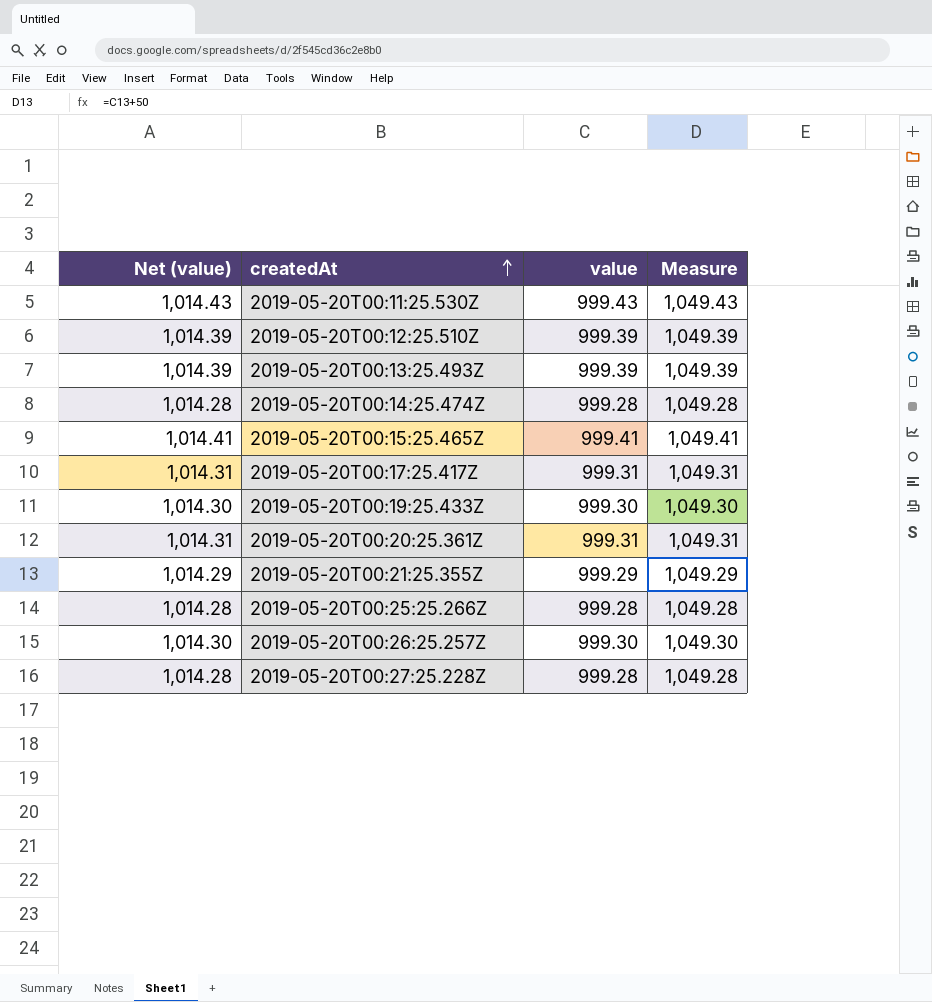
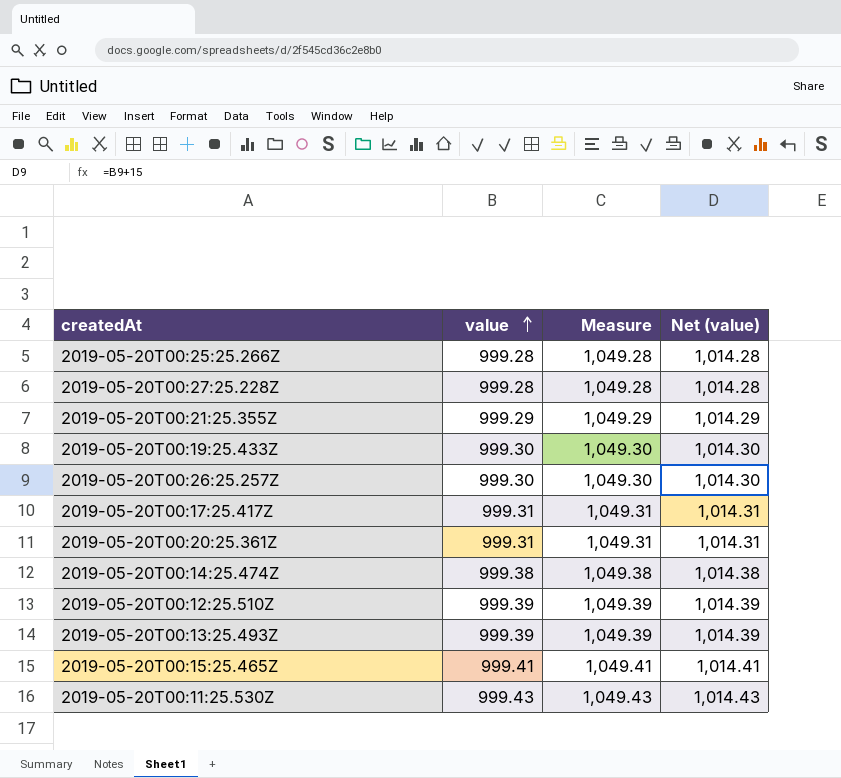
row order: createdAt ascending -> value ascending
column Net (value) | position: 1 -> 4
2019-05-20T00:14:25.474Z | value: 999.28 -> 999.38
2019-05-20T00:14:25.474Z | Measure: 1,049.28 -> 1,049.38
2019-05-20T00:14:25.474Z | Net (value): 1,014.28 -> 1,014.38

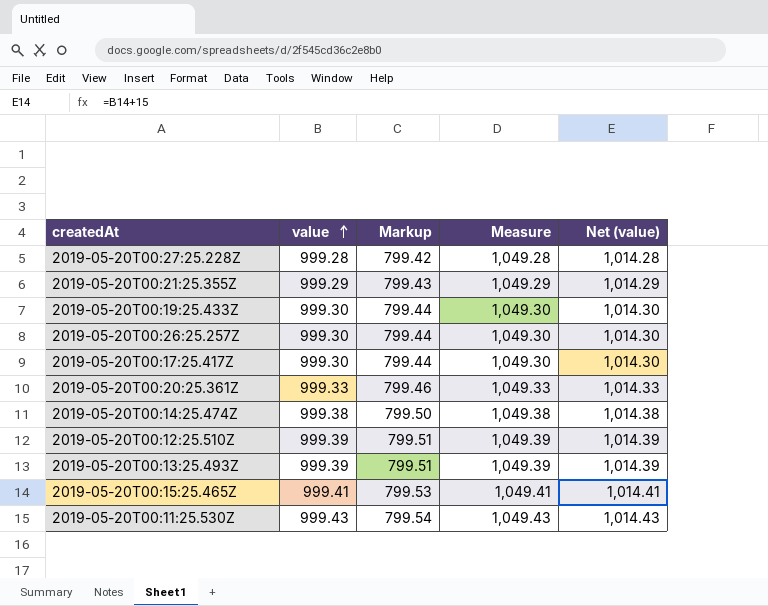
column Markup | formula: none -> [value] * 0.8
row 2019-05-20T00:25:25.266Z: 999.28 | 1,049.28 | 1,014.28 -> none
2019-05-20T00:17:25.417Z | value: 999.31 -> 999.30
2019-05-20T00:17:25.417Z | Measure: 1,049.31 -> 1,049.30
2019-05-20T00:17:25.417Z | Net (value): 1,014.31 -> 1,014.30
2019-05-20T00:20:25.361Z | value: 999.31 -> 999.33
2019-05-20T00:20:25.361Z | Measure: 1,049.31 -> 1,049.33
2019-05-20T00:20:25.361Z | Net (value): 1,014.31 -> 1,014.33

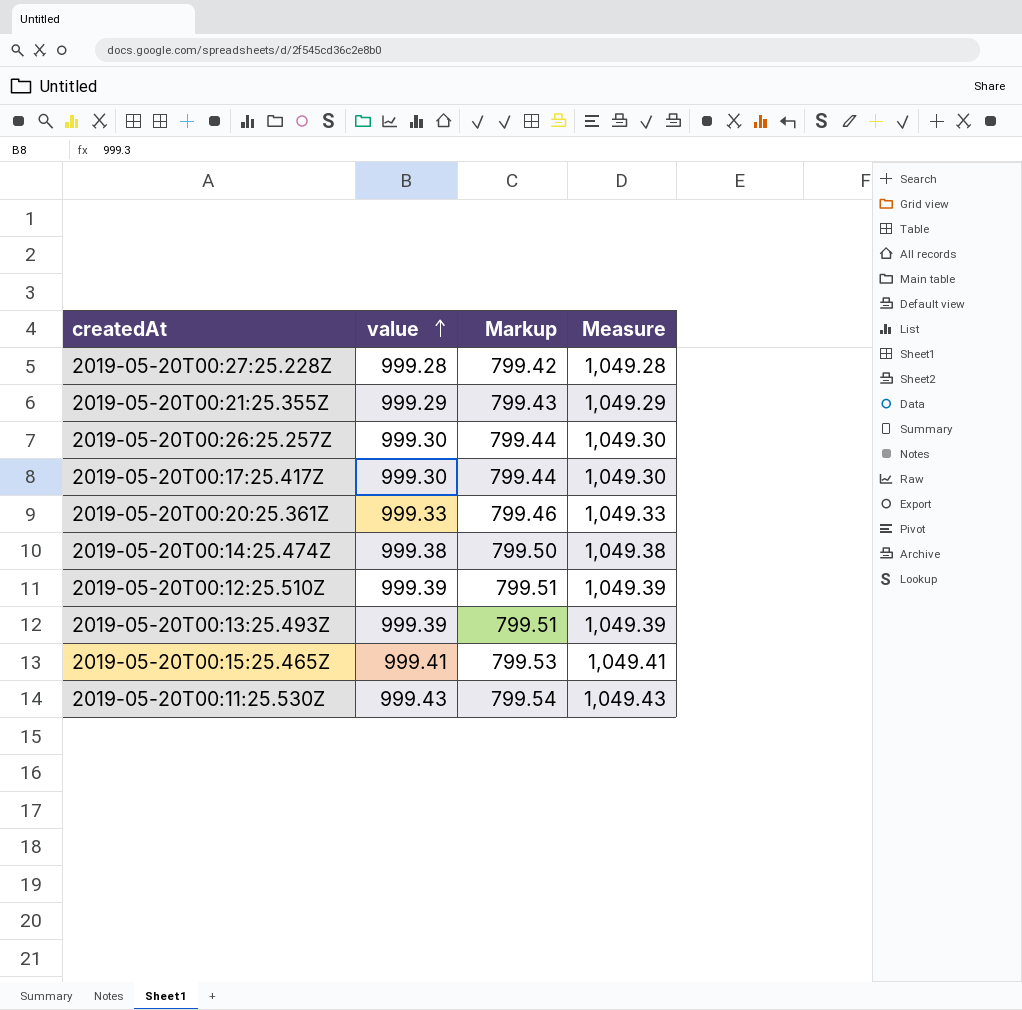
column Net (value) | formula: [value] + 15 -> none
row 2019-05-20T00:19:25.433Z: 999.30 | 799.44 | 1,049.30 | 1,014.30 -> none

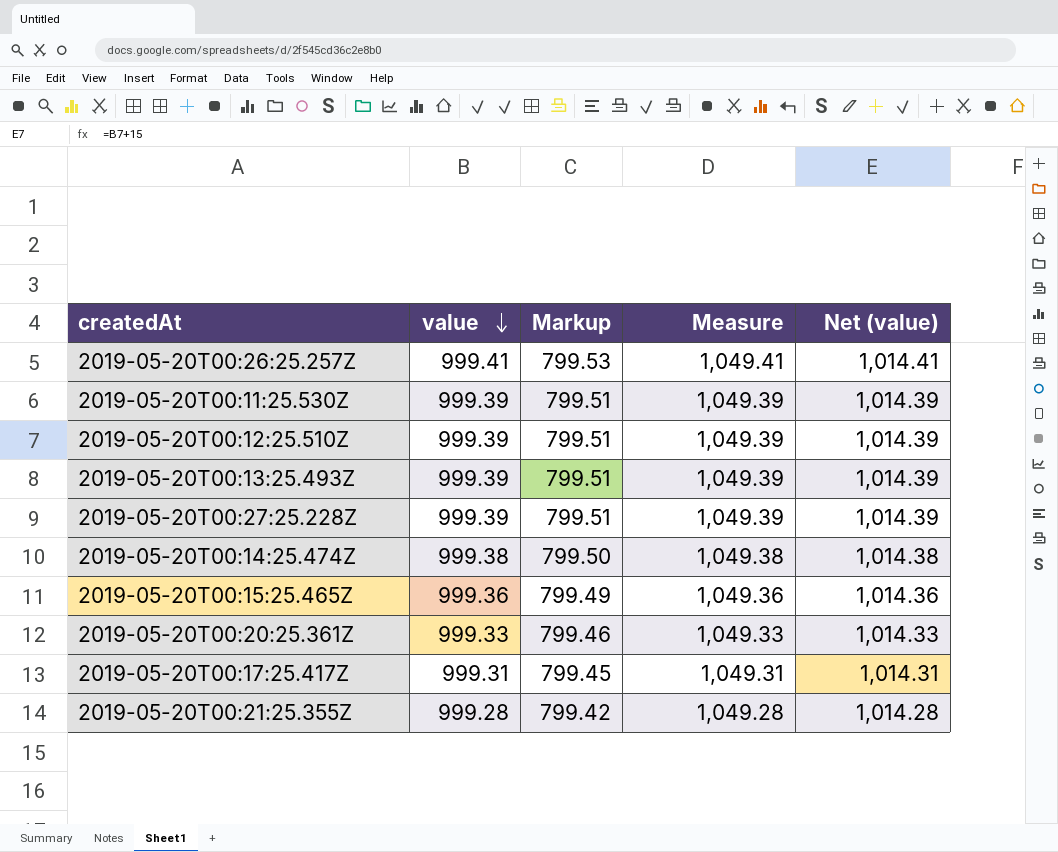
row order: value ascending -> value descending
column Net (value) | formula: none -> [value] + 15
2019-05-20T00:26:25.257Z | value: 999.30 -> 999.41
2019-05-20T00:26:25.257Z | Markup: 799.44 -> 799.53
2019-05-20T00:26:25.257Z | Measure: 1,049.30 -> 1,049.41
2019-05-20T00:11:25.530Z | value: 999.43 -> 999.39
2019-05-20T00:11:25.530Z | Markup: 799.54 -> 799.51
2019-05-20T00:11:25.530Z | Measure: 1,049.43 -> 1,049.39
2019-05-20T00:27:25.228Z | value: 999.28 -> 999.39
2019-05-20T00:27:25.228Z | Markup: 799.42 -> 799.51
2019-05-20T00:27:25.228Z | Measure: 1,049.28 -> 1,049.39
2019-05-20T00:15:25.465Z | value: 999.41 -> 999.36
2019-05-20T00:15:25.465Z | Markup: 799.53 -> 799.49
2019-05-20T00:15:25.465Z | Measure: 1,049.41 -> 1,049.36
2019-05-20T00:17:25.417Z | value: 999.30 -> 999.31
2019-05-20T00:17:25.417Z | Markup: 799.44 -> 799.45
2019-05-20T00:17:25.417Z | Measure: 1,049.30 -> 1,049.31
2019-05-20T00:21:25.355Z | value: 999.29 -> 999.28
2019-05-20T00:21:25.355Z | Markup: 799.43 -> 799.42
2019-05-20T00:21:25.355Z | Measure: 1,049.29 -> 1,049.28

